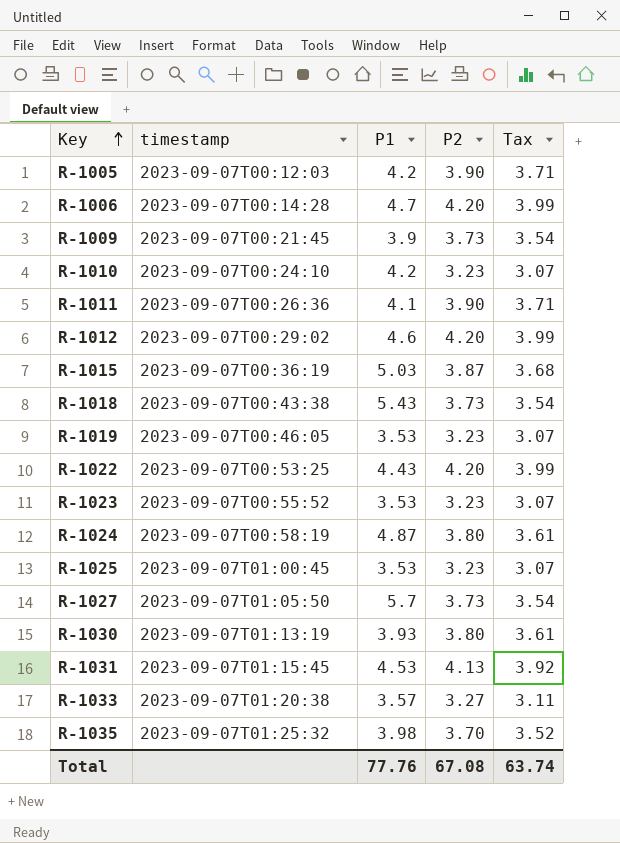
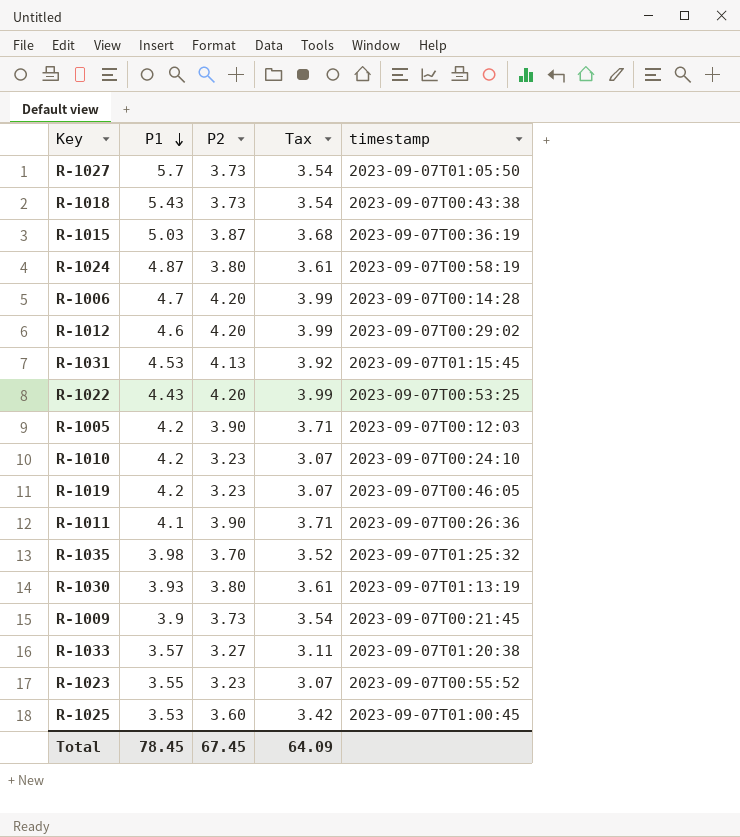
row order: Key ascending -> P1 descending
column timestamp | position: 2 -> 5
R-1019 | P1: 3.53 -> 4.2
R-1023 | P1: 3.53 -> 3.55
R-1025 | P2: 3.23 -> 3.60
R-1025 | Tax: 3.07 -> 3.42
Total | P1: 77.76 -> 78.45
Total | P2: 67.08 -> 67.45
Total | Tax: 63.74 -> 64.09

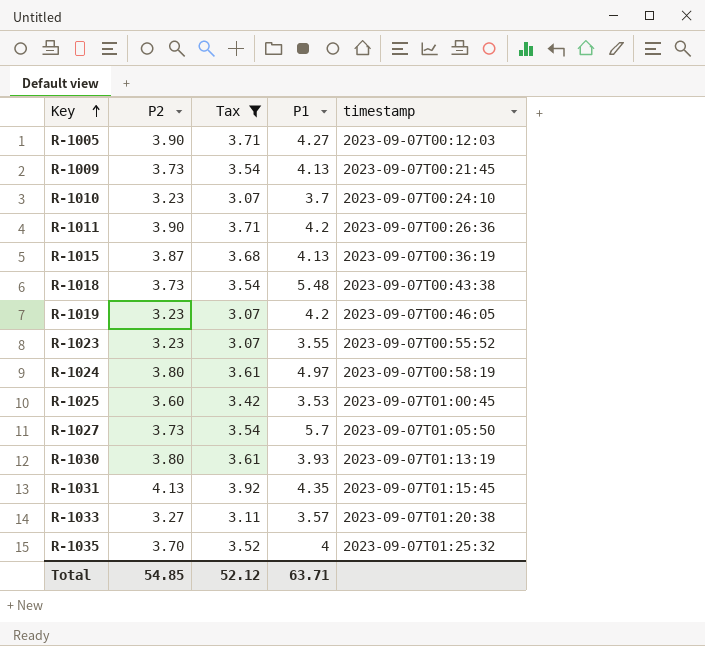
filter: none -> Tax != 3.99
row order: P1 descending -> Key ascending
column P1 | position: 2 -> 4
R-1005 | P1: 4.2 -> 4.27
R-1009 | P1: 3.9 -> 4.13
R-1010 | P1: 4.2 -> 3.7
R-1011 | P1: 4.1 -> 4.2
R-1015 | P1: 5.03 -> 4.13
R-1018 | P1: 5.43 -> 5.48
R-1024 | P1: 4.87 -> 4.97
R-1031 | P1: 4.53 -> 4.35
R-1035 | P1: 3.98 -> 4
Total | P2: 67.45 -> 54.85
Total | Tax: 64.09 -> 52.12
Total | P1: 78.45 -> 63.71

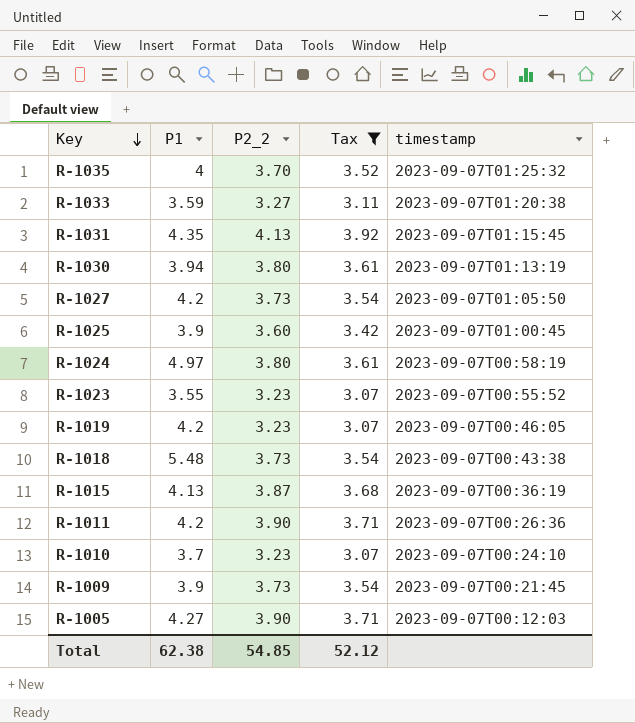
row order: Key ascending -> Key descending
column P1 | position: 4 -> 2
column name: P2 -> P2_2
R-1033 | P1: 3.57 -> 3.59
R-1030 | P1: 3.93 -> 3.94
R-1027 | P1: 5.7 -> 4.2
R-1025 | P1: 3.53 -> 3.9
R-1009 | P1: 4.13 -> 3.9
Total | P1: 63.71 -> 62.38

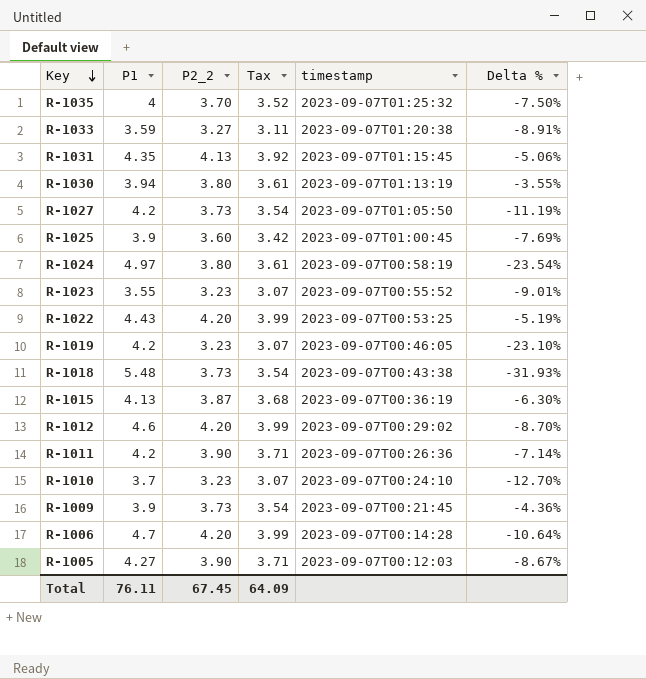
filter: Tax != 3.99 -> none
column Delta % | formula: none -> ([P2_2] - [P1]) / [P1]
Total | P1: 62.38 -> 76.11
Total | P2_2: 54.85 -> 67.45
Total | Tax: 52.12 -> 64.09

